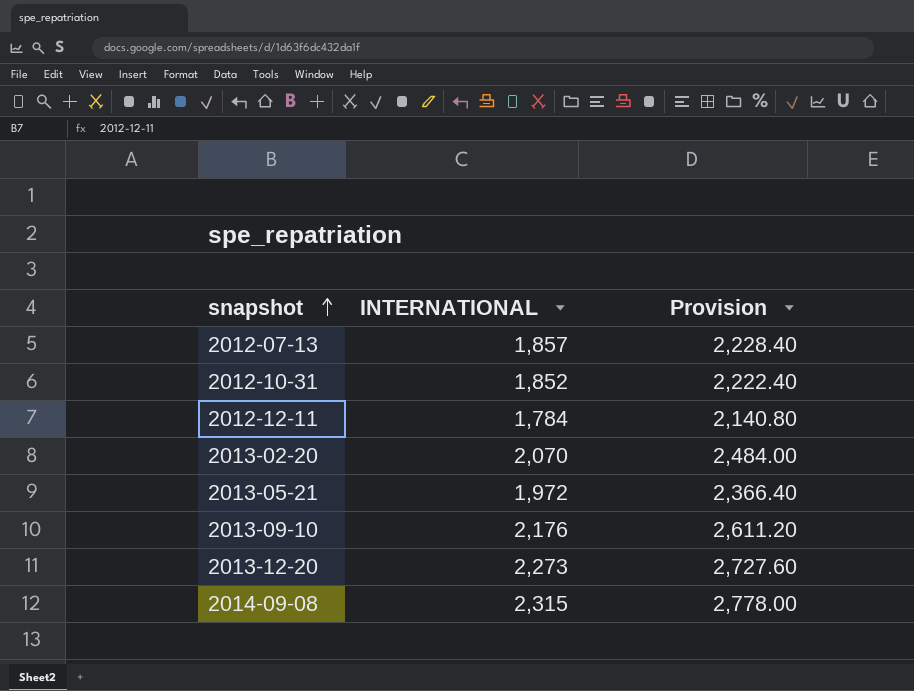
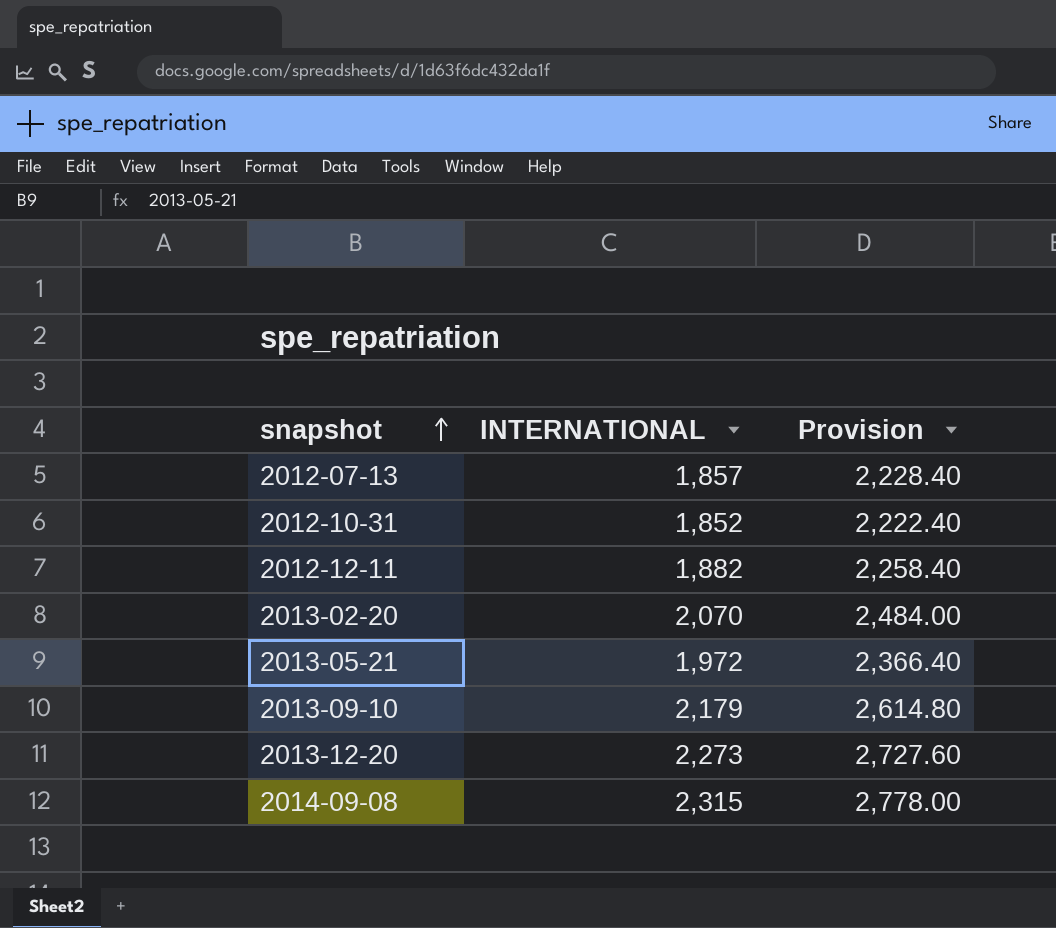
2012-12-11 | INTERNATIONAL: 1,784 -> 1,882
2012-12-11 | Provision: 2,140.80 -> 2,258.40
2013-09-10 | INTERNATIONAL: 2,176 -> 2,179
2013-09-10 | Provision: 2,611.20 -> 2,614.80

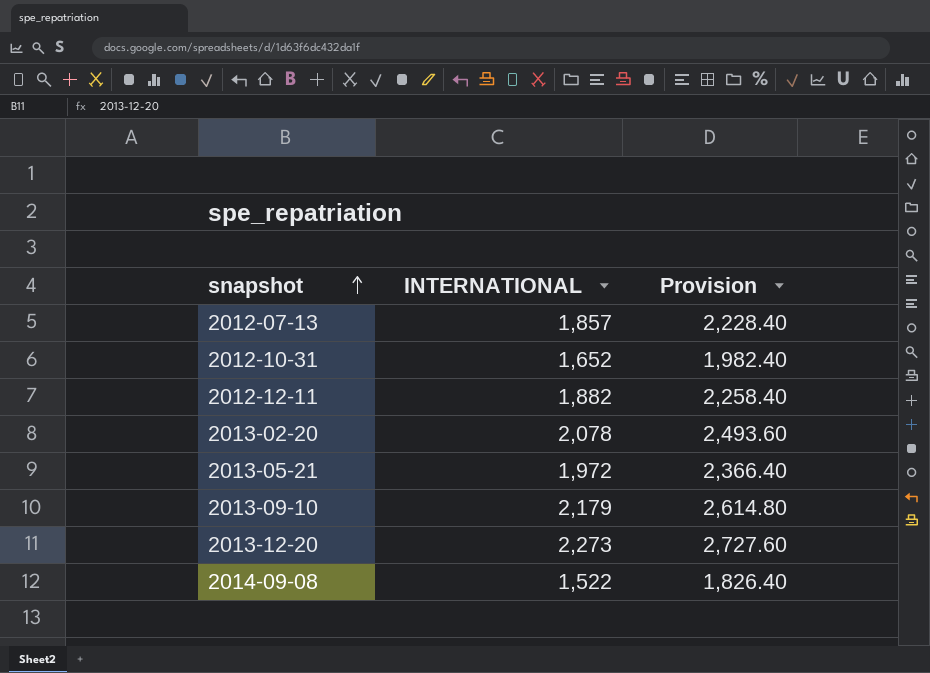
2012-10-31 | INTERNATIONAL: 1,852 -> 1,652
2012-10-31 | Provision: 2,222.40 -> 1,982.40
2013-02-20 | INTERNATIONAL: 2,070 -> 2,078
2013-02-20 | Provision: 2,484.00 -> 2,493.60
2014-09-08 | INTERNATIONAL: 2,315 -> 1,522
2014-09-08 | Provision: 2,778.00 -> 1,826.40

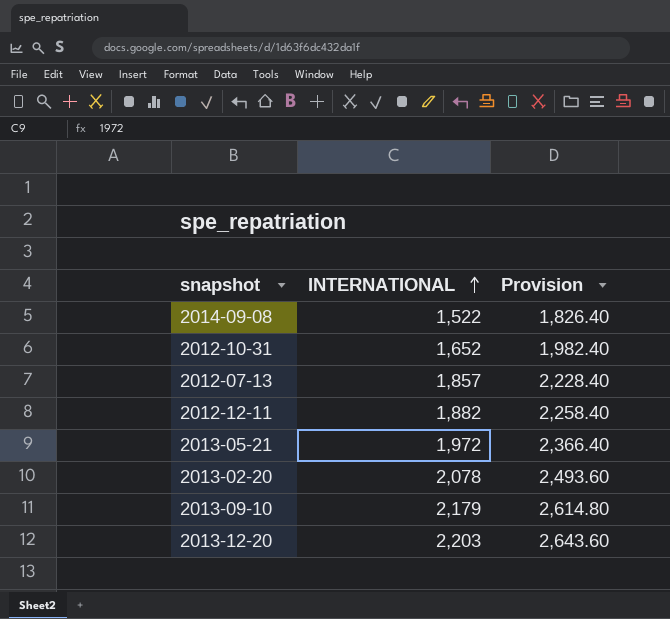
row order: snapshot ascending -> INTERNATIONAL ascending
2013-12-20 | INTERNATIONAL: 2,273 -> 2,203
2013-12-20 | Provision: 2,727.60 -> 2,643.60

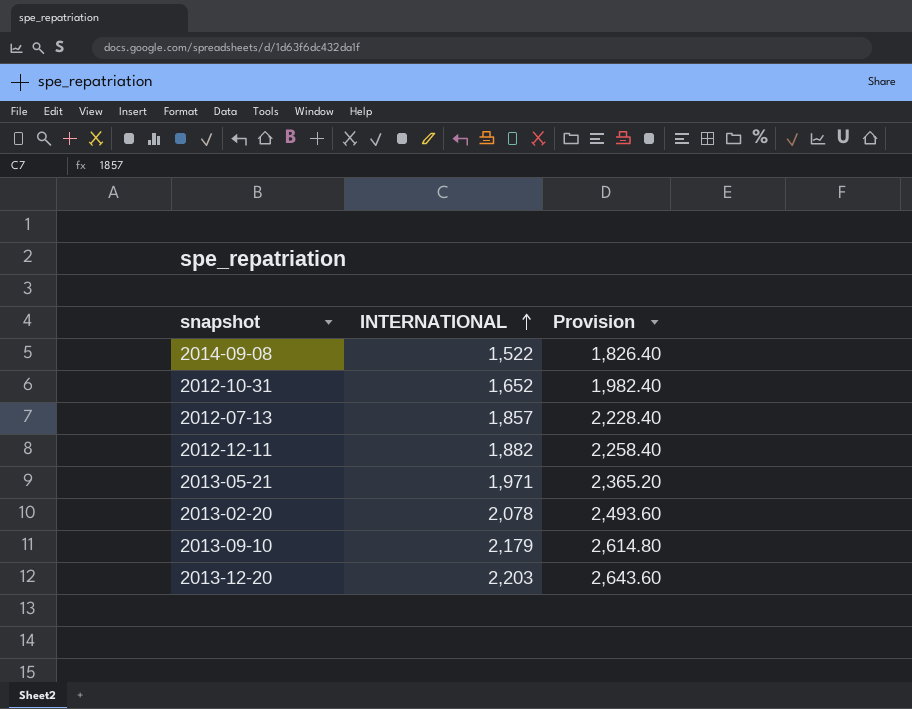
2013-05-21 | INTERNATIONAL: 1,972 -> 1,971
2013-05-21 | Provision: 2,366.40 -> 2,365.20

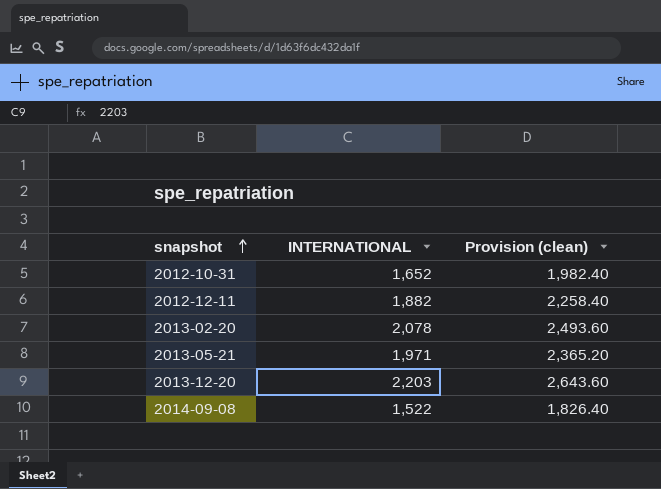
row order: INTERNATIONAL ascending -> snapshot ascending
column name: Provision -> Provision (clean)
row 2012-07-13: 1,857 | 2,228.40 -> none
row 2013-09-10: 2,179 | 2,614.80 -> none

